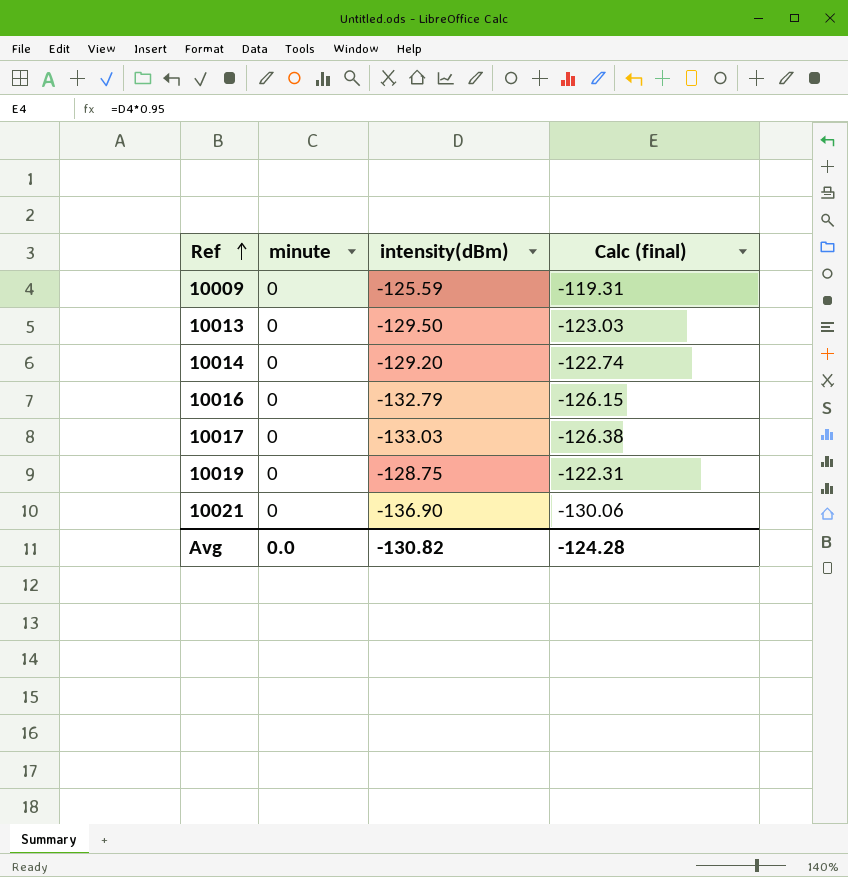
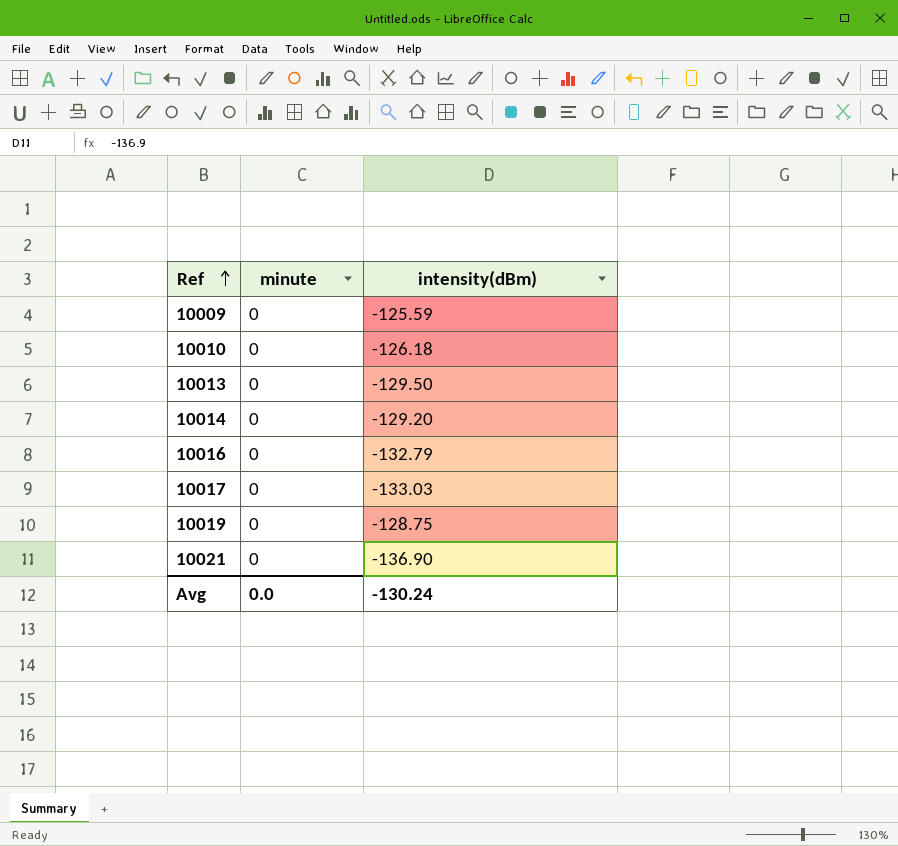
column Calc (final) | formula: [intensity(dBm)] * 0.95 -> none
row 10010: none -> 0 | -126.18
Avg | intensity(dBm): -130.82 -> -130.24

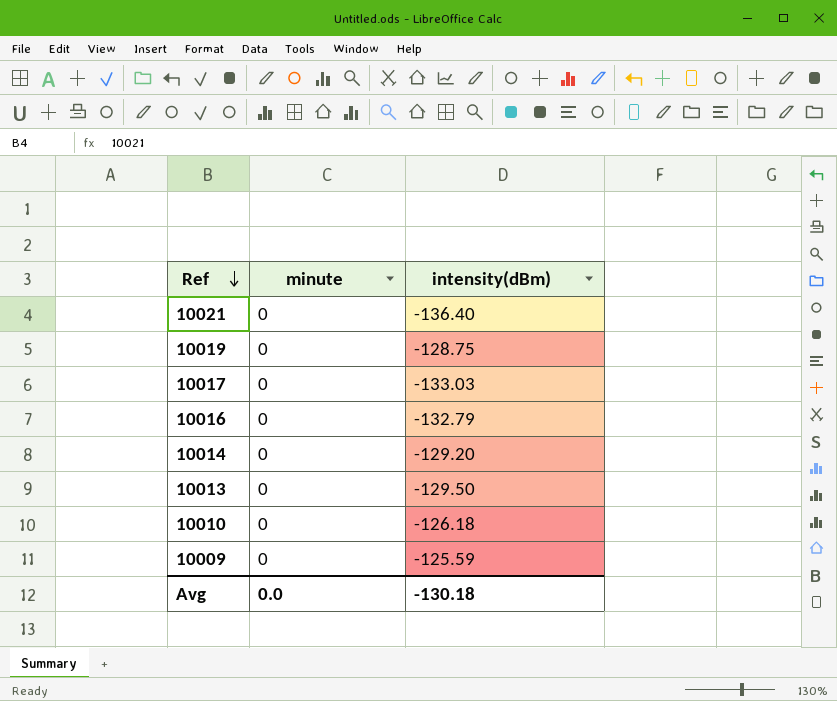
row order: Ref ascending -> Ref descending
10021 | intensity(dBm): -136.90 -> -136.40
Avg | intensity(dBm): -130.24 -> -130.18

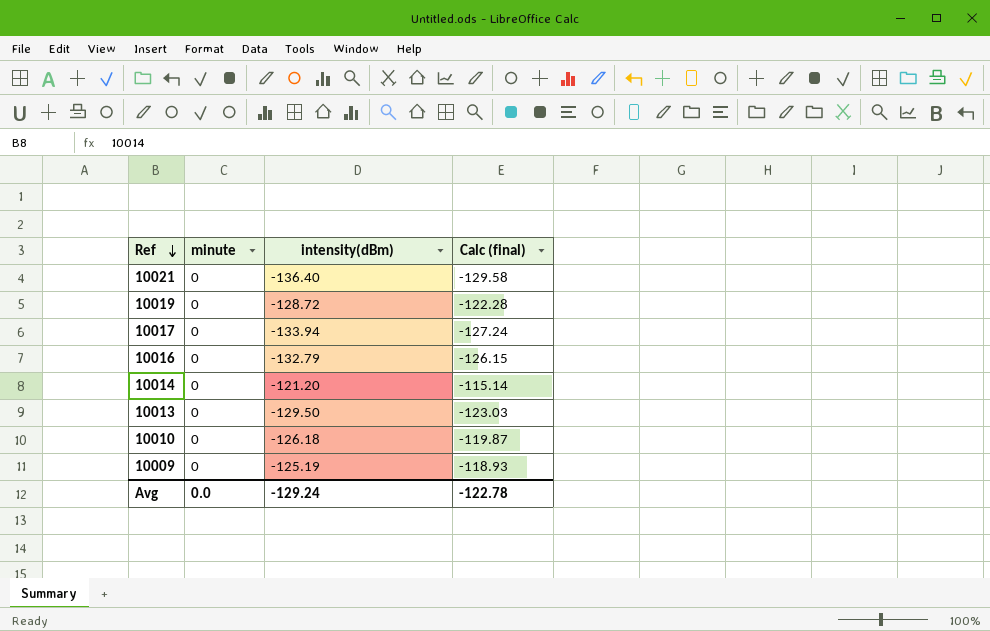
column Calc (final) | formula: none -> [intensity(dBm)] * 0.95
10019 | intensity(dBm): -128.75 -> -128.72
10017 | intensity(dBm): -133.03 -> -133.94
10014 | intensity(dBm): -129.20 -> -121.20
10009 | intensity(dBm): -125.59 -> -125.19
Avg | intensity(dBm): -130.18 -> -129.24

